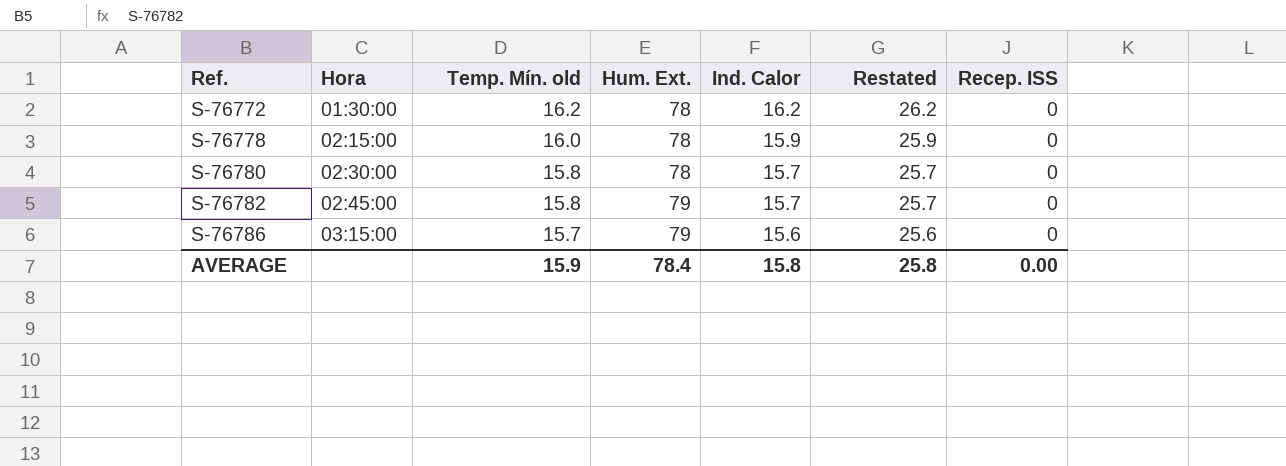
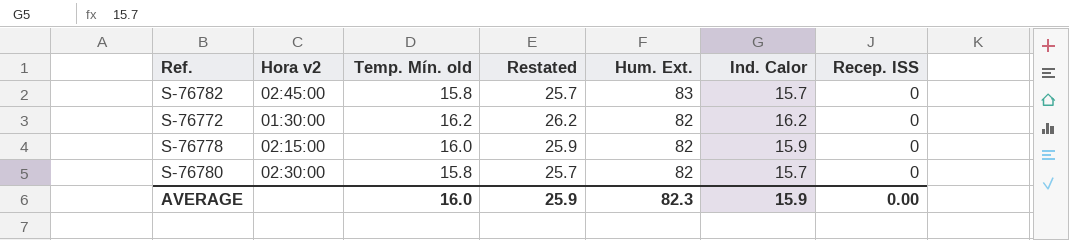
row order: Ref. ascending -> Hum. Ext. descending
column name: Hora -> Hora v2
column Restated | position: 6 -> 4
row S-76786: 03:15:00 | 15.7 | 79 | 15.6 | 25.6 | 0 -> none
S-76782 | Hum. Ext.: 79 -> 83
S-76772 | Hum. Ext.: 78 -> 82
S-76778 | Hum. Ext.: 78 -> 82
S-76780 | Hum. Ext.: 78 -> 82
AVERAGE | Temp. Mín. old: 15.9 -> 16.0
AVERAGE | Restated: 25.8 -> 25.9
AVERAGE | Hum. Ext.: 78.4 -> 82.3
AVERAGE | Ind. Calor: 15.8 -> 15.9

